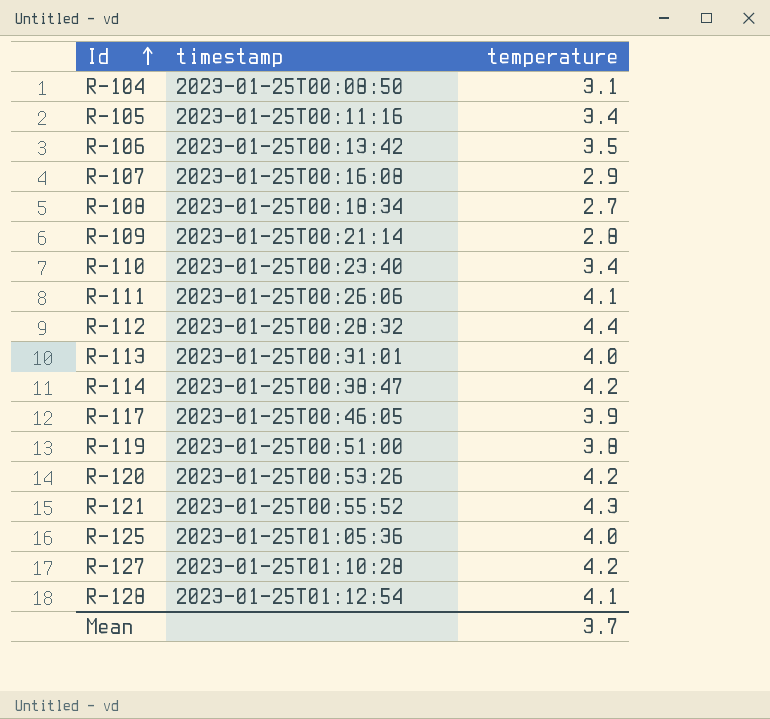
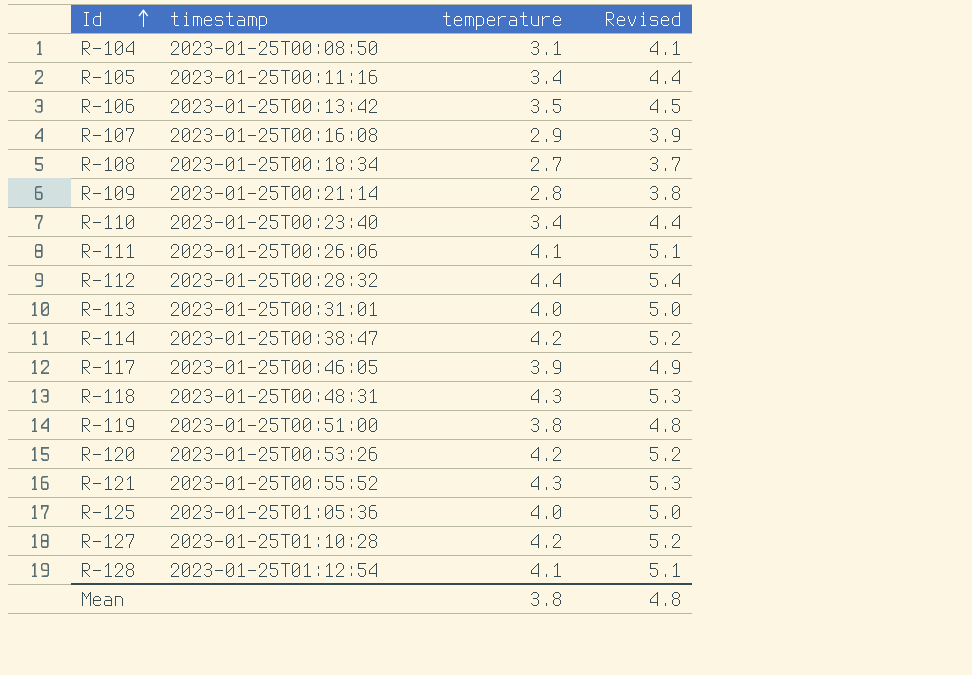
column Revised | formula: none -> [temperature] + 1
row R-118: none -> 2023-01-25T00:48:31 | 4.3 | 5.3
Mean | temperature: 3.7 -> 3.8

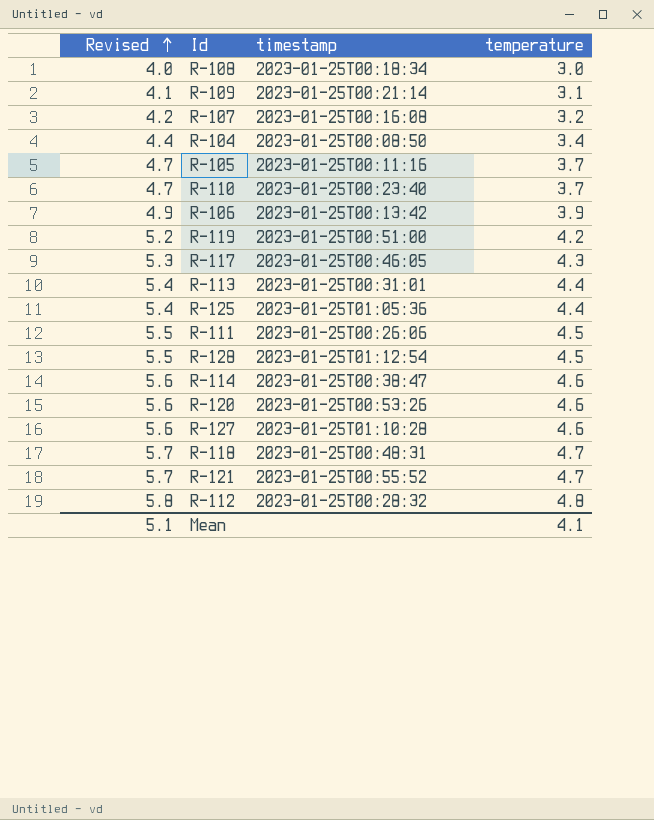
row order: Id ascending -> Revised ascending
column Revised | position: 4 -> 1
R-108 | Revised: 3.7 -> 4.0
R-108 | temperature: 2.7 -> 3.0
R-109 | Revised: 3.8 -> 4.1
R-109 | temperature: 2.8 -> 3.1
R-107 | Revised: 3.9 -> 4.2
R-107 | temperature: 2.9 -> 3.2
R-104 | Revised: 4.1 -> 4.4
R-104 | temperature: 3.1 -> 3.4
R-105 | Revised: 4.4 -> 4.7
R-105 | temperature: 3.4 -> 3.7
R-110 | Revised: 4.4 -> 4.7
R-110 | temperature: 3.4 -> 3.7
R-106 | Revised: 4.5 -> 4.9
R-106 | temperature: 3.5 -> 3.9
R-119 | Revised: 4.8 -> 5.2
R-119 | temperature: 3.8 -> 4.2
R-117 | Revised: 4.9 -> 5.3
R-117 | temperature: 3.9 -> 4.3
R-113 | Revised: 5.0 -> 5.4
R-113 | temperature: 4.0 -> 4.4
R-125 | Revised: 5.0 -> 5.4
R-125 | temperature: 4.0 -> 4.4
R-111 | Revised: 5.1 -> 5.5
R-111 | temperature: 4.1 -> 4.5
R-128 | Revised: 5.1 -> 5.5
R-128 | temperature: 4.1 -> 4.5
R-114 | Revised: 5.2 -> 5.6
R-114 | temperature: 4.2 -> 4.6
R-120 | Revised: 5.2 -> 5.6
R-120 | temperature: 4.2 -> 4.6
R-127 | Revised: 5.2 -> 5.6
R-127 | temperature: 4.2 -> 4.6
R-118 | Revised: 5.3 -> 5.7
R-118 | temperature: 4.3 -> 4.7
R-121 | Revised: 5.3 -> 5.7
R-121 | temperature: 4.3 -> 4.7
R-112 | Revised: 5.4 -> 5.8
R-112 | temperature: 4.4 -> 4.8
Mean | Revised: 4.8 -> 5.1
Mean | temperature: 3.8 -> 4.1

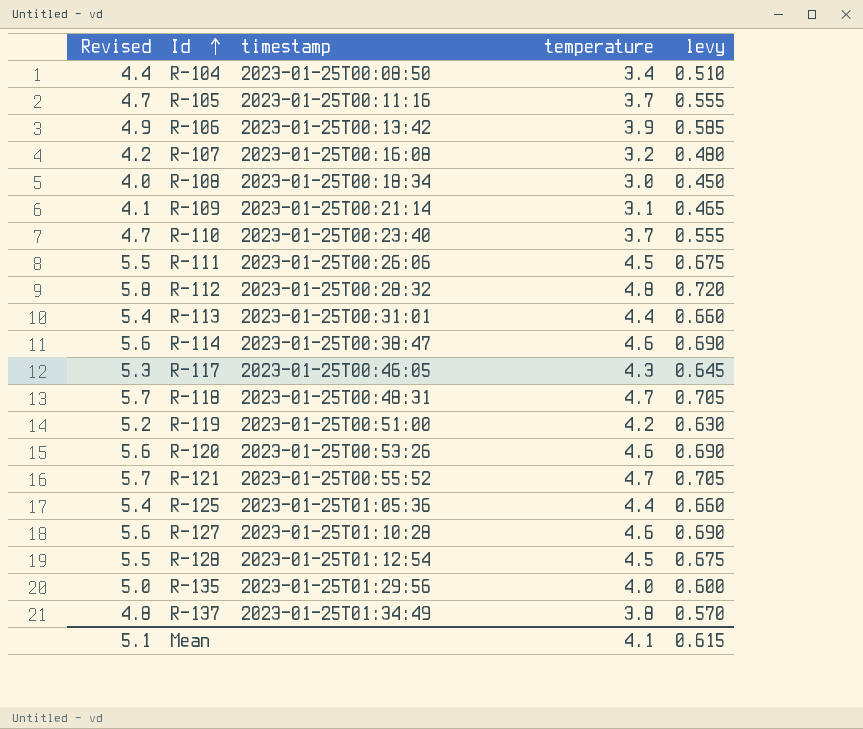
row order: Revised ascending -> Id ascending
column levy | formula: none -> [temperature] * 0.15
row R-135: none -> 5.0 | 2023-01-25T01:29:56 | 4.0 | 0.600
row R-137: none -> 4.8 | 2023-01-25T01:34:49 | 3.8 | 0.570

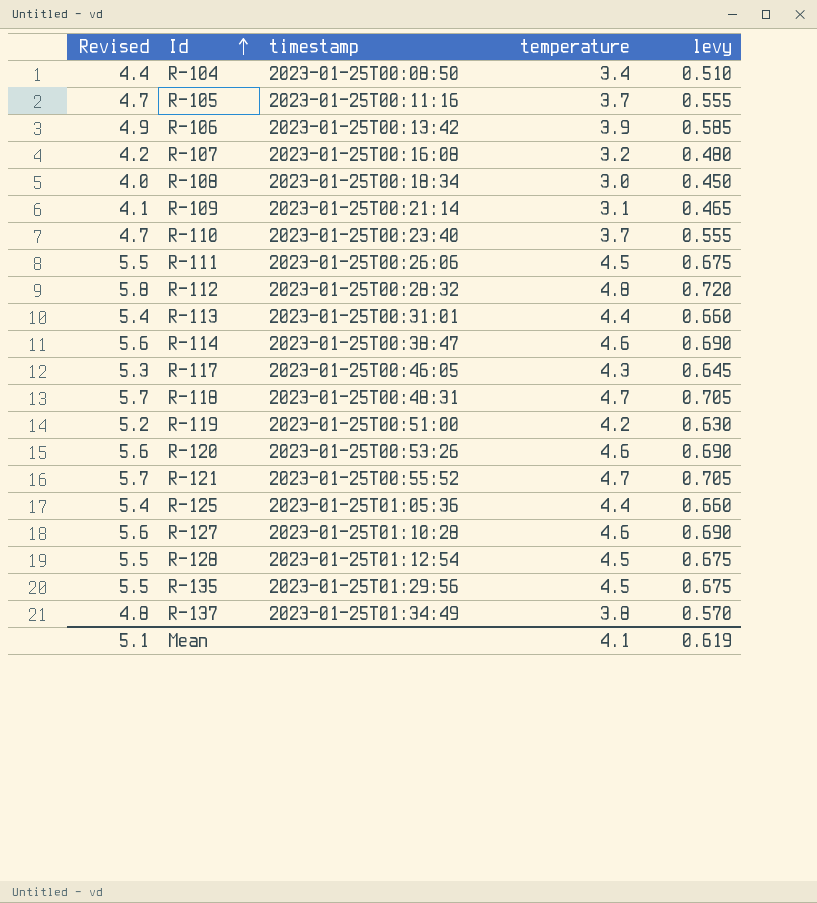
R-135 | Revised: 5.0 -> 5.5
R-135 | temperature: 4.0 -> 4.5
R-135 | levy: 0.600 -> 0.675
Mean | levy: 0.615 -> 0.619

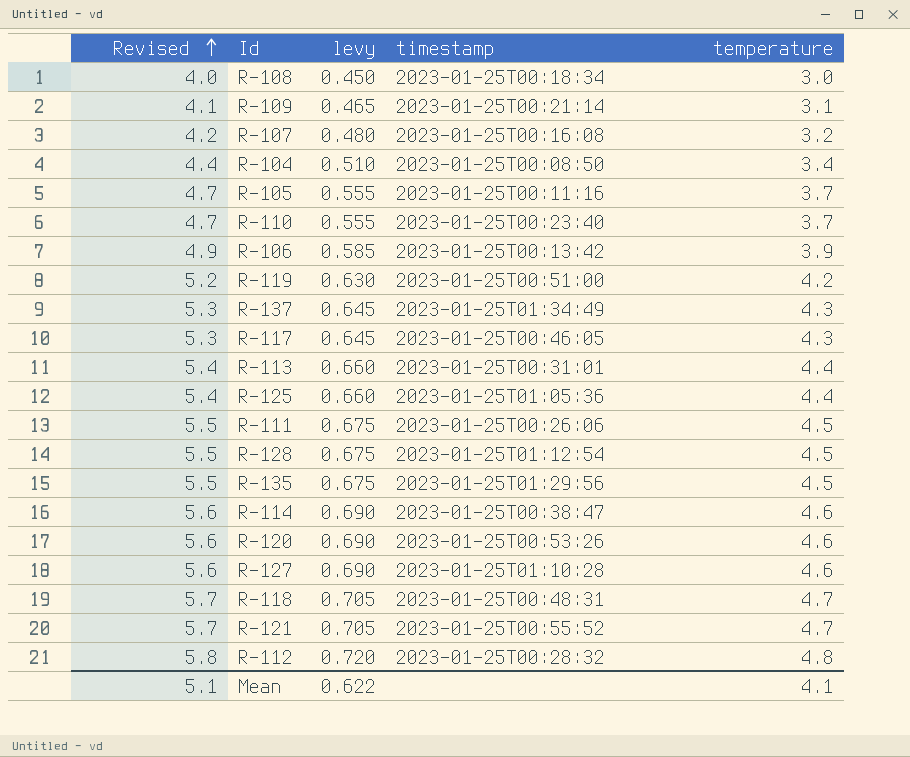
row order: Id ascending -> Revised ascending
column levy | position: 5 -> 3
R-137 | Revised: 4.8 -> 5.3
R-137 | levy: 0.570 -> 0.645
R-137 | temperature: 3.8 -> 4.3
Mean | levy: 0.619 -> 0.622

